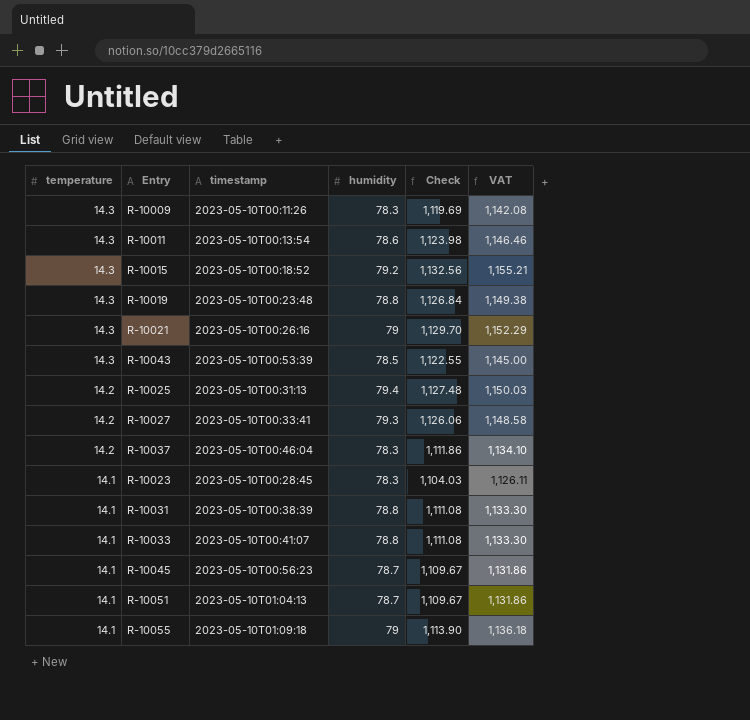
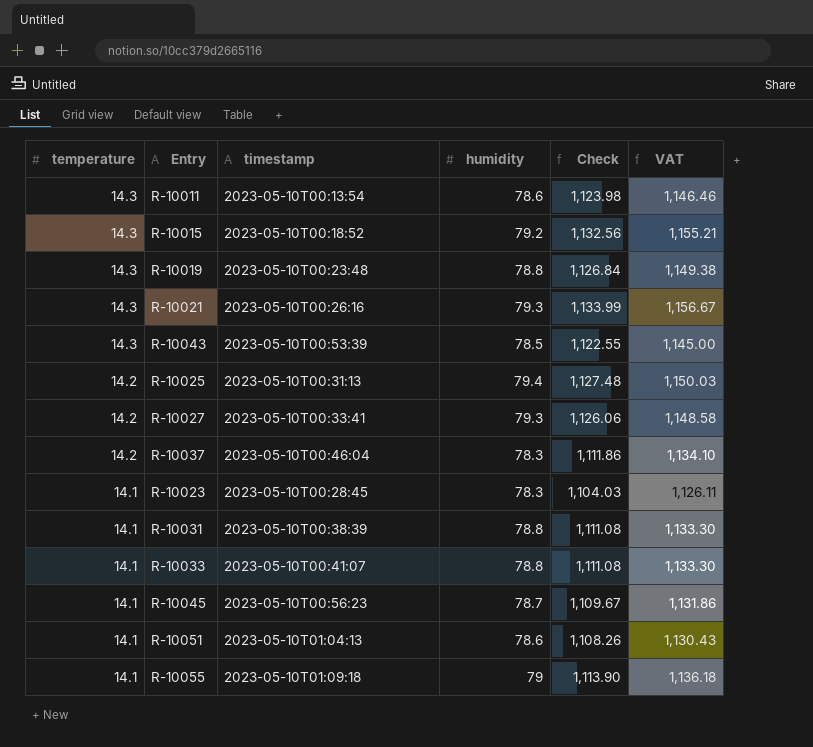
row R-10009: 14.3 | 2023-05-10T00:11:26 | 78.3 | 1,119.69 | 1,142.08 -> none
R-10021 | humidity: 79 -> 79.3
R-10021 | Check: 1,129.70 -> 1,133.99
R-10021 | VAT: 1,152.29 -> 1,156.67
R-10051 | humidity: 78.7 -> 78.6
R-10051 | Check: 1,109.67 -> 1,108.26
R-10051 | VAT: 1,131.86 -> 1,130.43

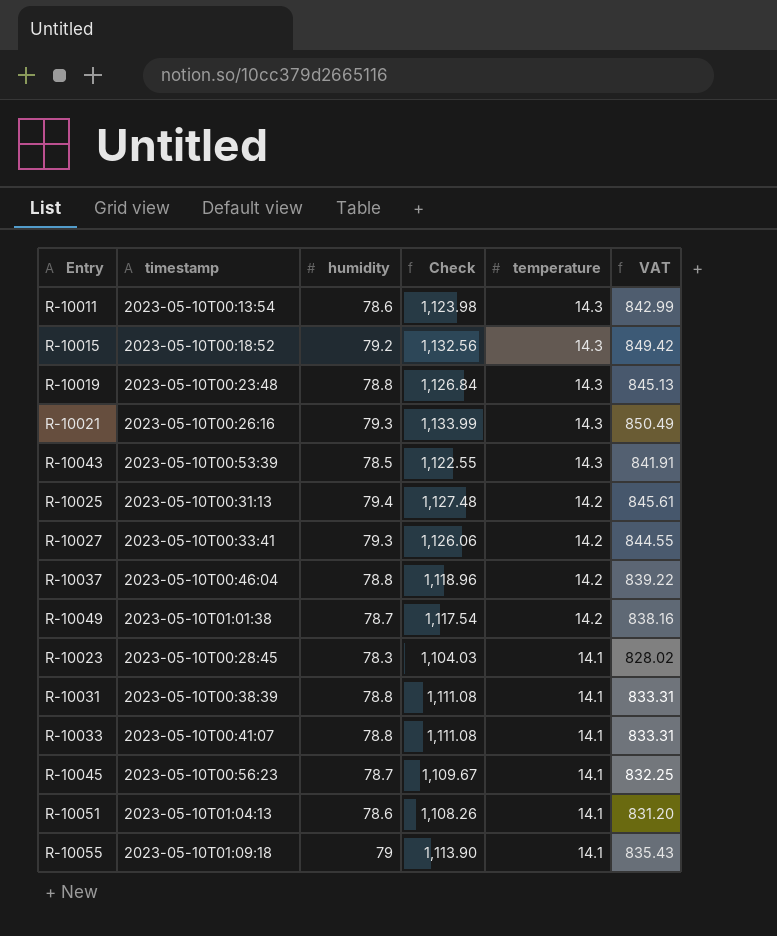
column temperature | position: 1 -> 5
column VAT | formula: [Check] * 1.02 -> [Check] * 0.75
R-10037 | humidity: 78.3 -> 78.8
R-10037 | Check: 1,111.86 -> 1,118.96
row R-10049: none -> 2023-05-10T01:01:38 | 78.7 | 1,117.54 | 14.2 | 838.16

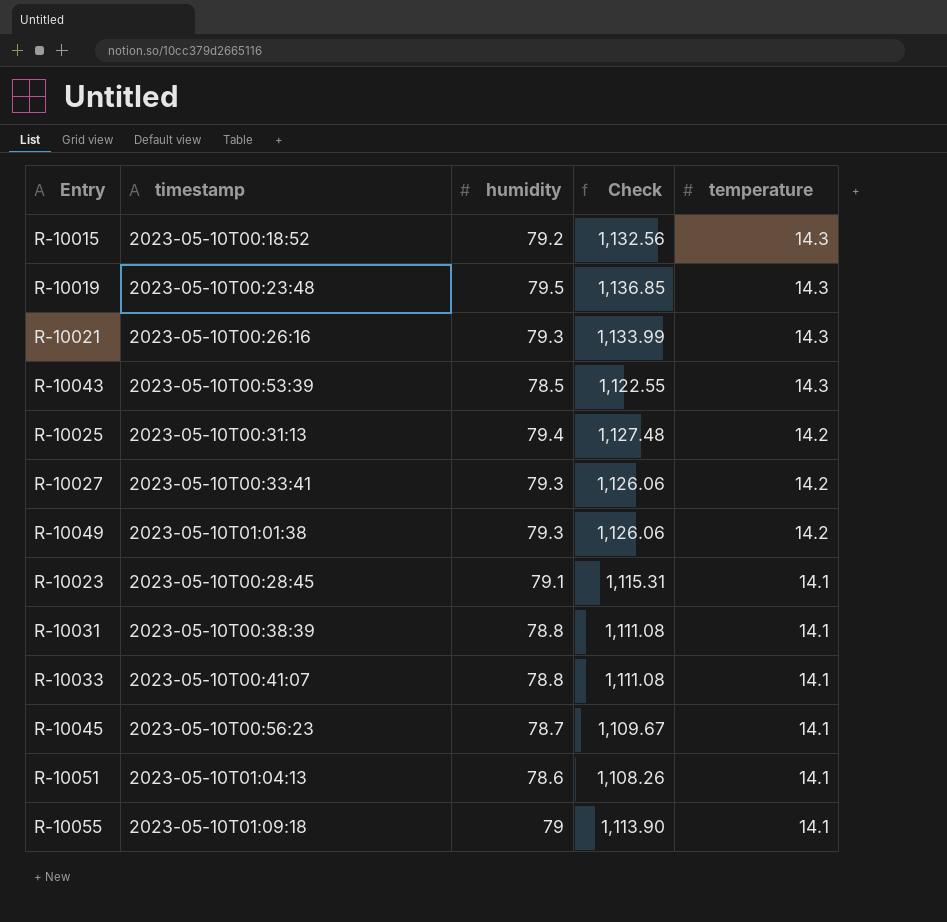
column VAT | formula: [Check] * 0.75 -> none
row R-10011: 2023-05-10T00:13:54 | 78.6 | 1,123.98 | 14.3 | 842.99 -> none
row R-10037: 2023-05-10T00:46:04 | 78.8 | 1,118.96 | 14.2 | 839.22 -> none
R-10019 | humidity: 78.8 -> 79.5
R-10019 | Check: 1,126.84 -> 1,136.85
R-10049 | humidity: 78.7 -> 79.3
R-10049 | Check: 1,117.54 -> 1,126.06
R-10023 | humidity: 78.3 -> 79.1
R-10023 | Check: 1,104.03 -> 1,115.31

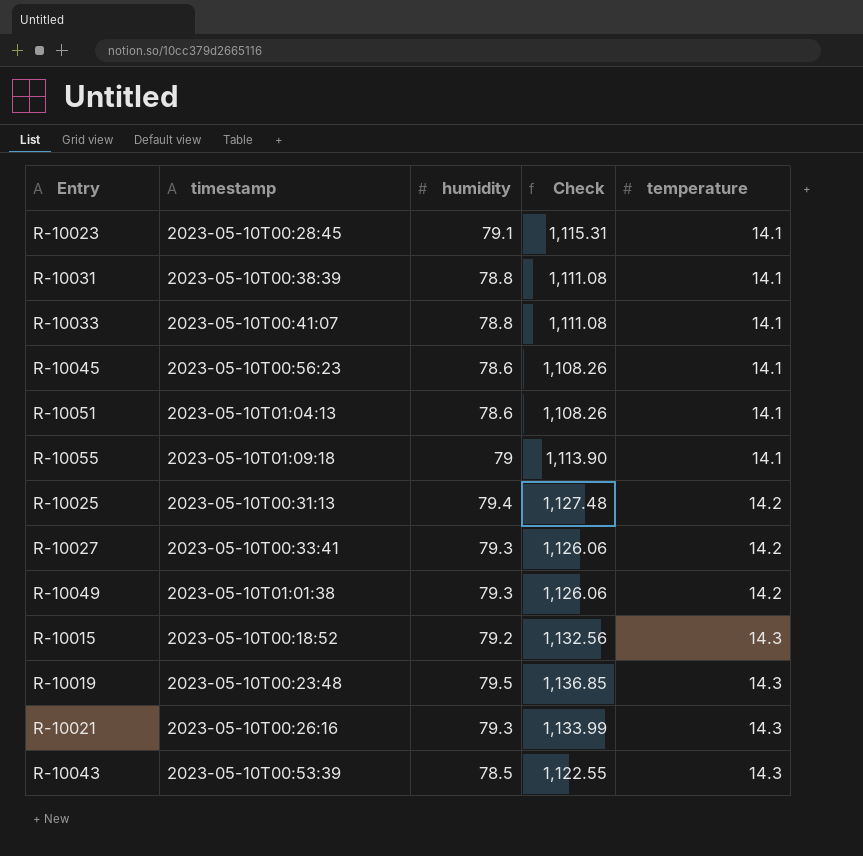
row order: temperature descending -> temperature ascending
R-10045 | humidity: 78.7 -> 78.6
R-10045 | Check: 1,109.67 -> 1,108.26

